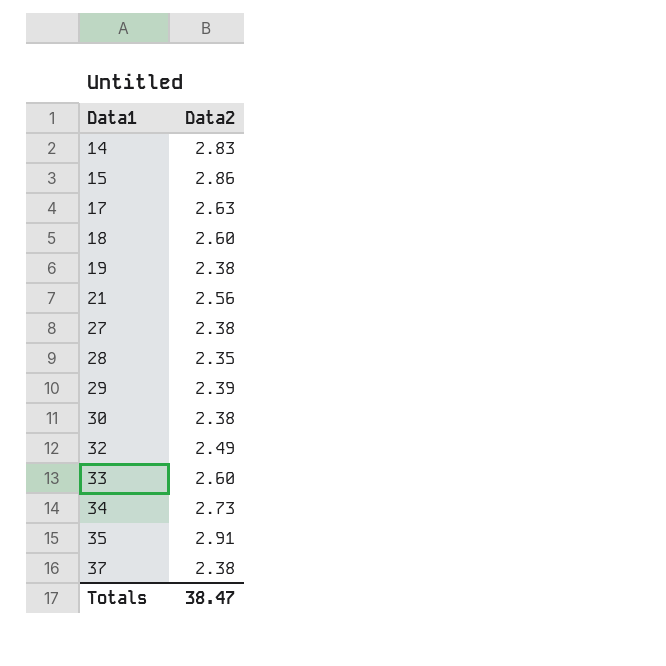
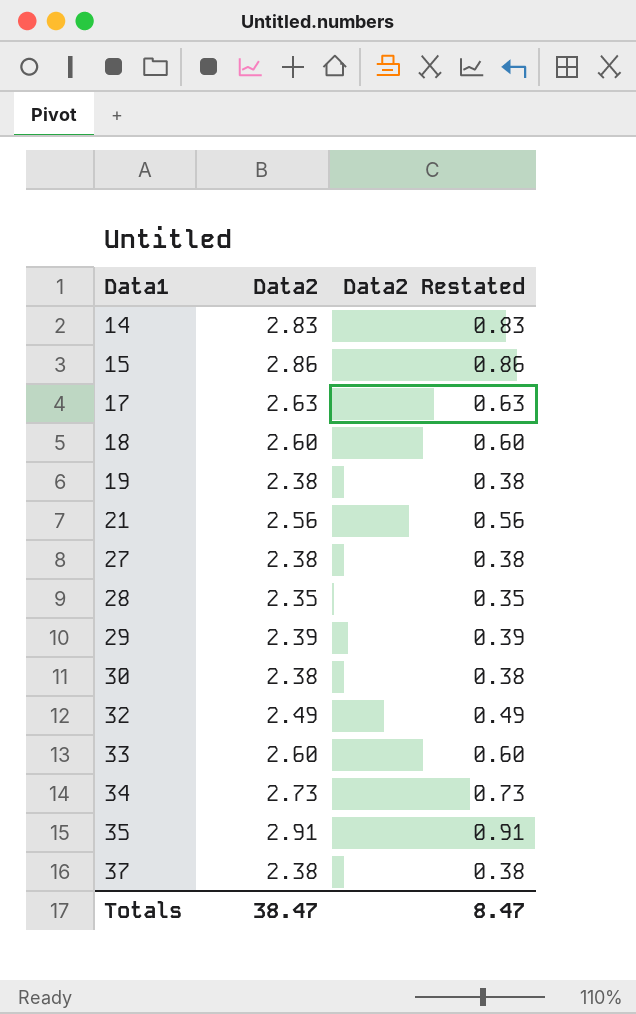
column Data2 Restated | formula: none -> [Data2] - 2

